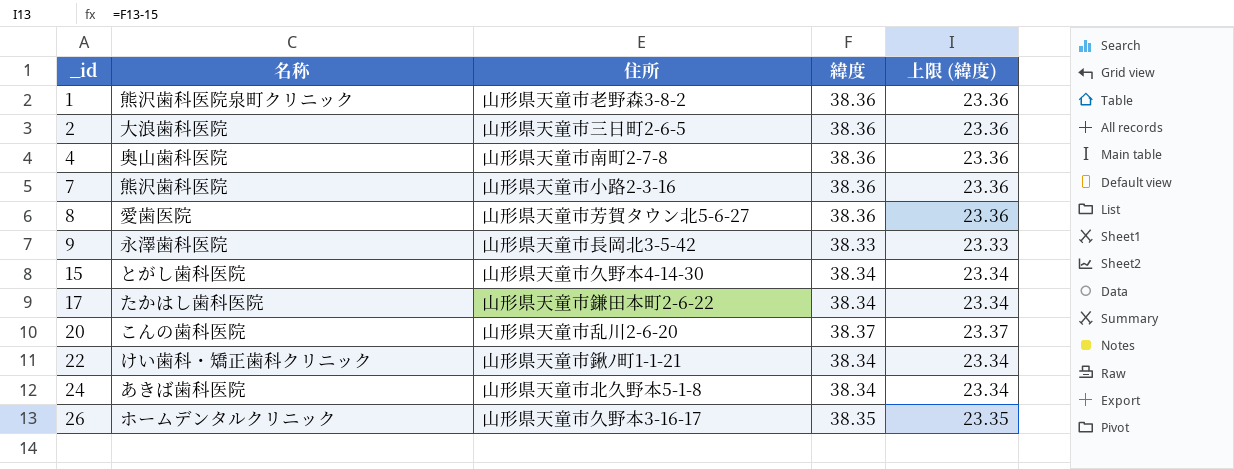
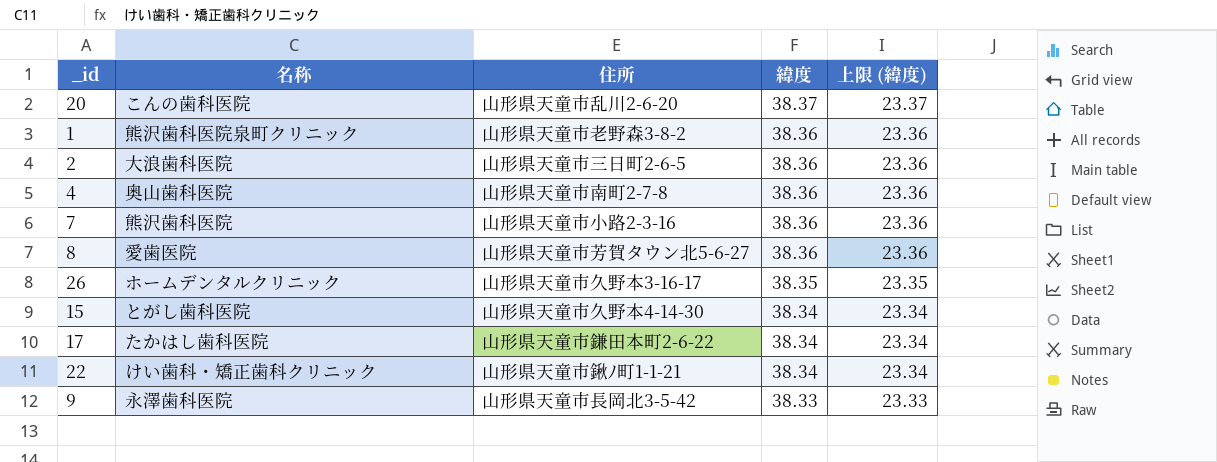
row order: _id ascending -> 緯度 descending
row 24: あきば歯科医院 | 山形県天童市北久野本5-1-8 | 38.34 | 23.34 -> none

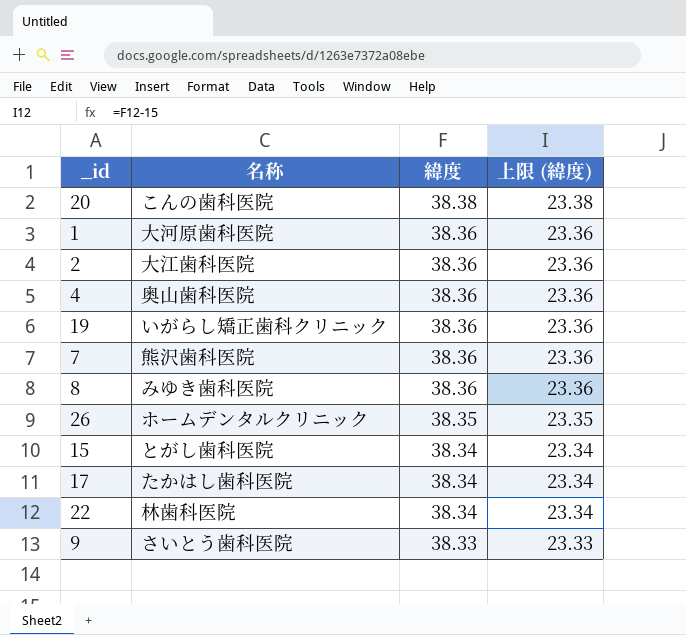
column 住所 | position: 3 -> none
20 | 緯度: 38.37 -> 38.38
20 | 上限 (緯度): 23.37 -> 23.38
1 | 名称: 熊沢歯科医院泉町クリニック -> 大河原歯科医院
2 | 名称: 大浪歯科医院 -> 大江歯科医院
row 19: none -> いがらし矯正歯科クリニック | 38.36 | 23.36
8 | 名称: 愛歯医院 -> みゆき歯科医院
22 | 名称: けい歯科・矯正歯科クリニック -> 林歯科医院
9 | 名称: 永澤歯科医院 -> さいとう歯科医院

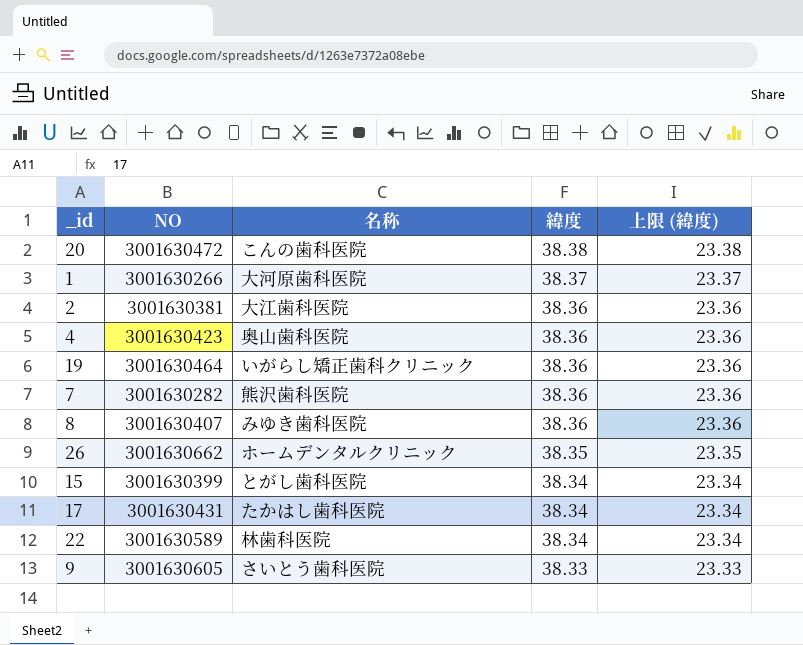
column NO | position: none -> 2
1 | 緯度: 38.36 -> 38.37
1 | 上限 (緯度): 23.36 -> 23.37

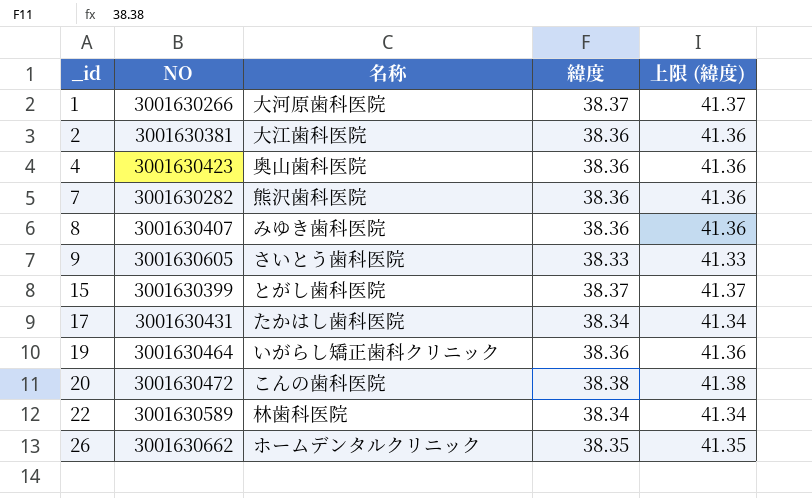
row order: 緯度 descending -> _id ascending
column 上限 (緯度) | formula: [緯度] - 15 -> [緯度] + 3
15 | 緯度: 38.34 -> 38.37

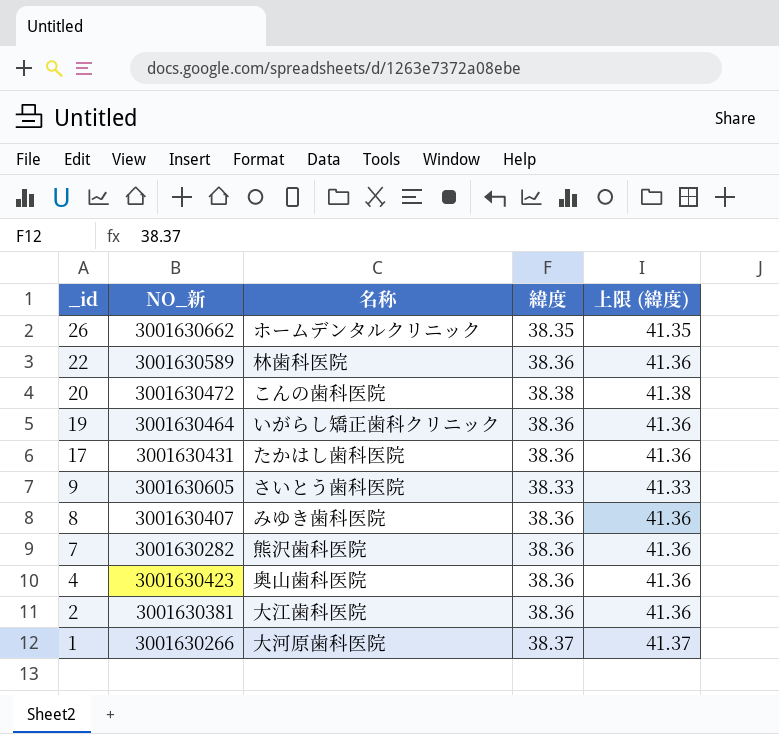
row order: _id ascending -> _id descending
column name: NO -> NO_新
row 15: 3001630399 | とがし歯科医院 | 38.37 | 41.37 -> none
22 | 緯度: 38.34 -> 38.36
22 | 上限 (緯度): 41.34 -> 41.36
17 | 緯度: 38.34 -> 38.36
17 | 上限 (緯度): 41.34 -> 41.36

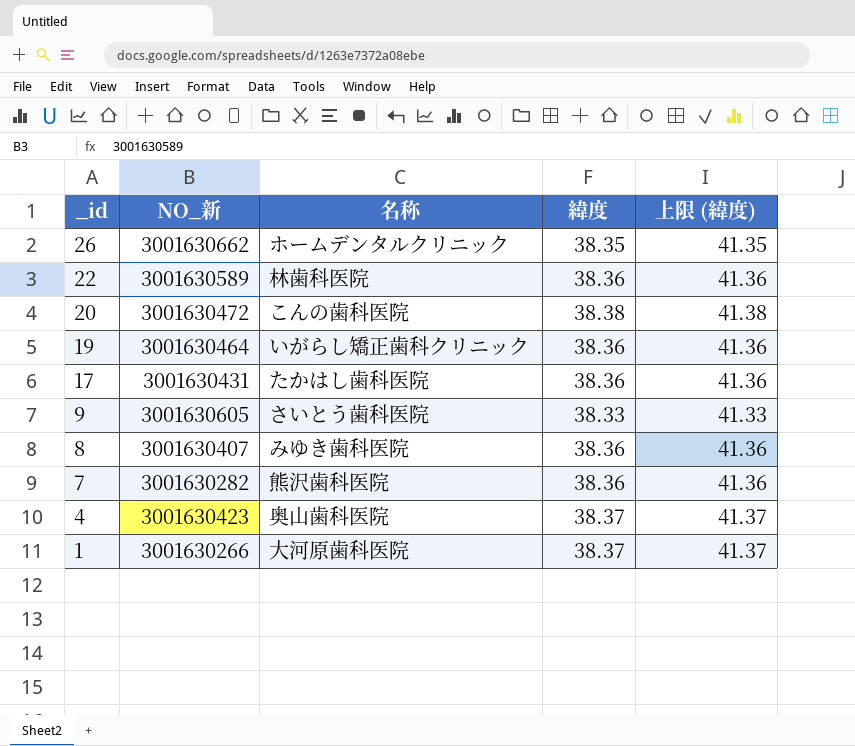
row 2: 3001630381 | 大江歯科医院 | 38.36 | 41.36 -> none
4 | 緯度: 38.36 -> 38.37
4 | 上限 (緯度): 41.36 -> 41.37

